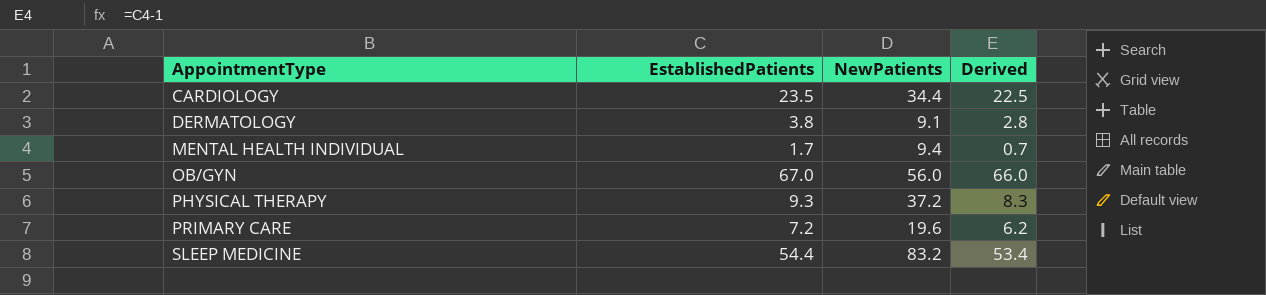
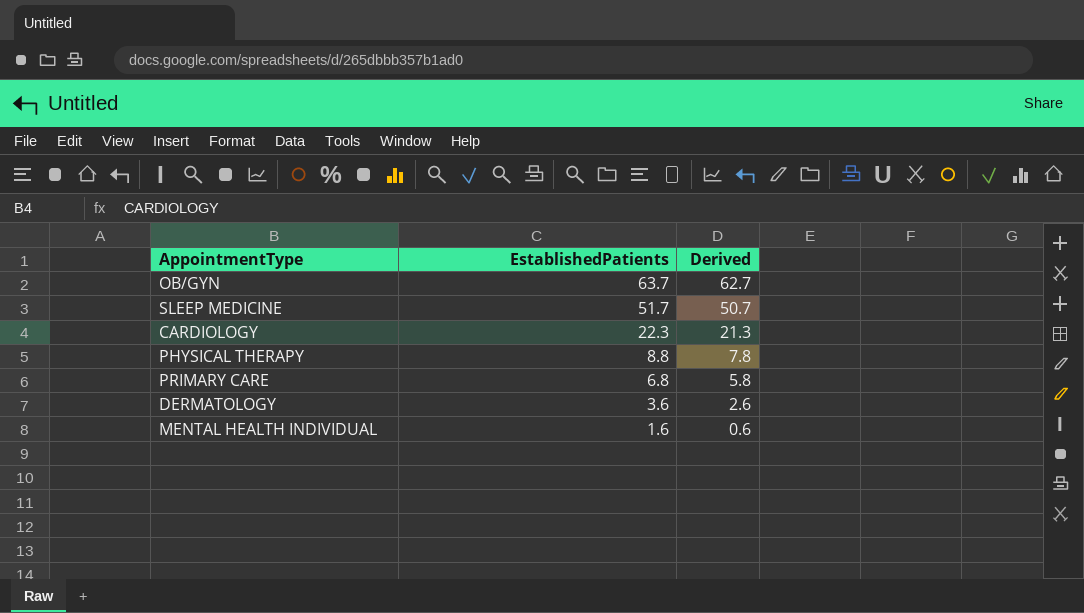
row order: AppointmentType ascending -> EstablishedPatients descending
column NewPatients | position: 3 -> none
OB/GYN | EstablishedPatients: 67.0 -> 63.7
OB/GYN | Derived: 66.0 -> 62.7
SLEEP MEDICINE | EstablishedPatients: 54.4 -> 51.7
SLEEP MEDICINE | Derived: 53.4 -> 50.7
CARDIOLOGY | EstablishedPatients: 23.5 -> 22.3
CARDIOLOGY | Derived: 22.5 -> 21.3
PHYSICAL THERAPY | EstablishedPatients: 9.3 -> 8.8
PHYSICAL THERAPY | Derived: 8.3 -> 7.8
PRIMARY CARE | EstablishedPatients: 7.2 -> 6.8
PRIMARY CARE | Derived: 6.2 -> 5.8
DERMATOLOGY | EstablishedPatients: 3.8 -> 3.6
DERMATOLOGY | Derived: 2.8 -> 2.6
MENTAL HEALTH INDIVIDUAL | EstablishedPatients: 1.7 -> 1.6
MENTAL HEALTH INDIVIDUAL | Derived: 0.7 -> 0.6

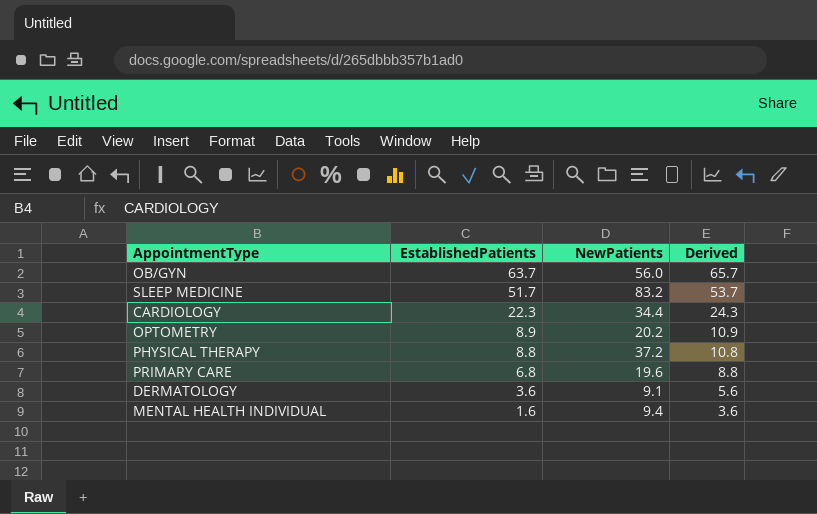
column NewPatients | position: none -> 3
column Derived | formula: [EstablishedPatients] - 1 -> [EstablishedPatients] + 2
row OPTOMETRY: none -> 8.9 | 20.2 | 10.9

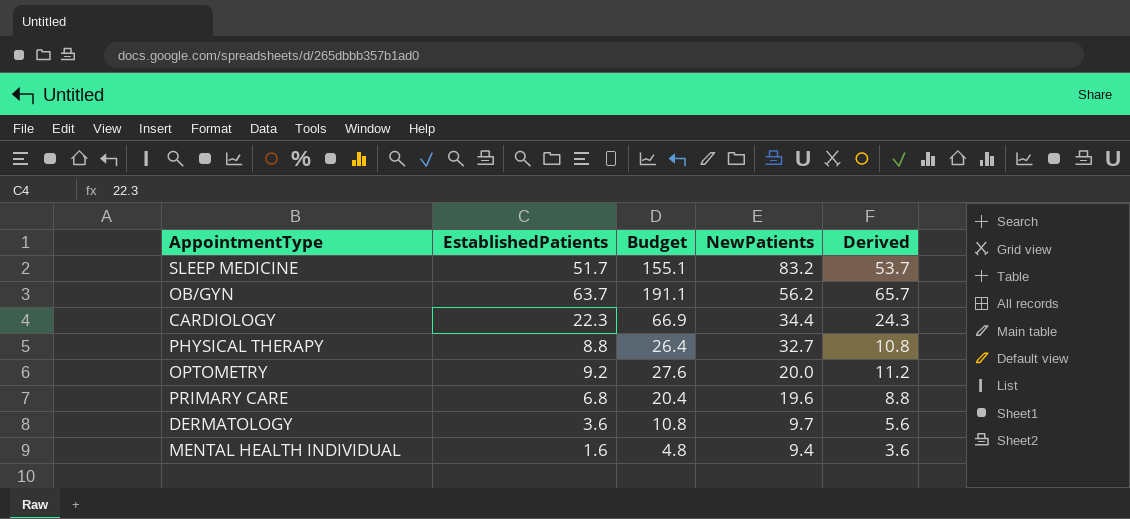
row order: EstablishedPatients descending -> NewPatients descending
column Budget | formula: none -> [EstablishedPatients] * 3
OB/GYN | NewPatients: 56.0 -> 56.2
PHYSICAL THERAPY | NewPatients: 37.2 -> 32.7
OPTOMETRY | EstablishedPatients: 8.9 -> 9.2
OPTOMETRY | NewPatients: 20.2 -> 20.0
OPTOMETRY | Derived: 10.9 -> 11.2
DERMATOLOGY | NewPatients: 9.1 -> 9.7

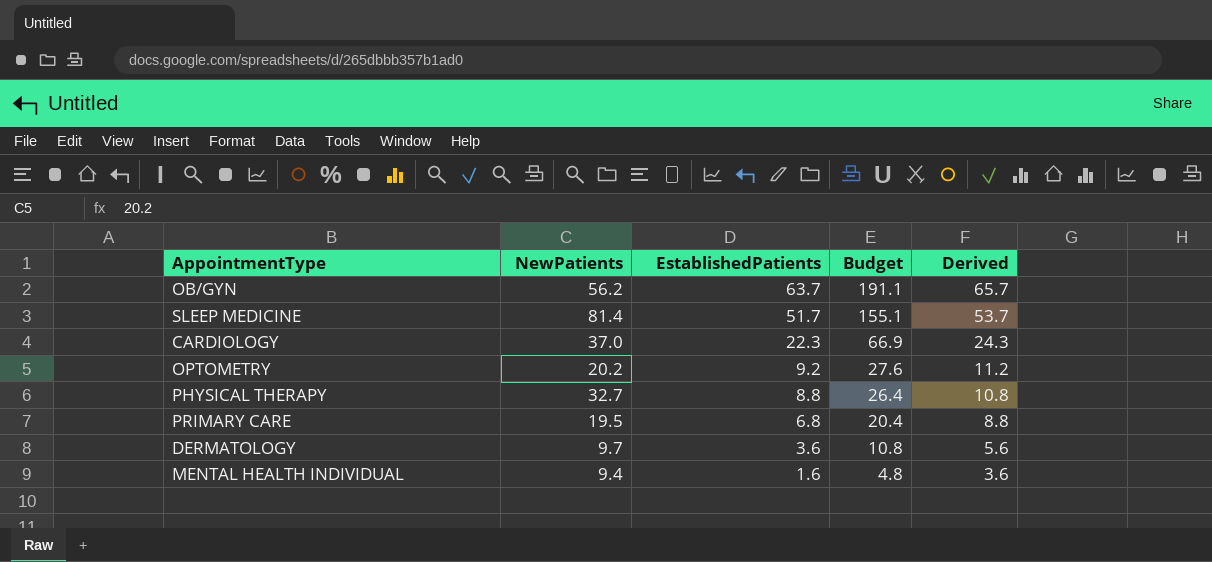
row order: NewPatients descending -> EstablishedPatients descending
column NewPatients | position: 4 -> 2
SLEEP MEDICINE | NewPatients: 83.2 -> 81.4
CARDIOLOGY | NewPatients: 34.4 -> 37.0
OPTOMETRY | NewPatients: 20.0 -> 20.2
PRIMARY CARE | NewPatients: 19.6 -> 19.5

